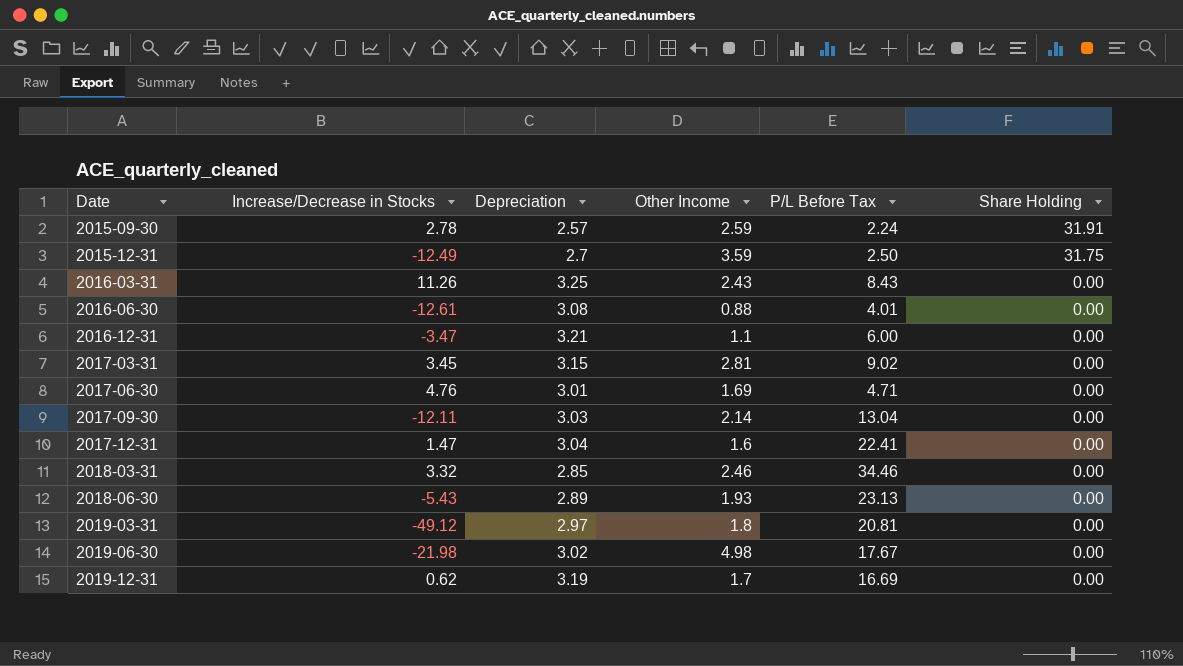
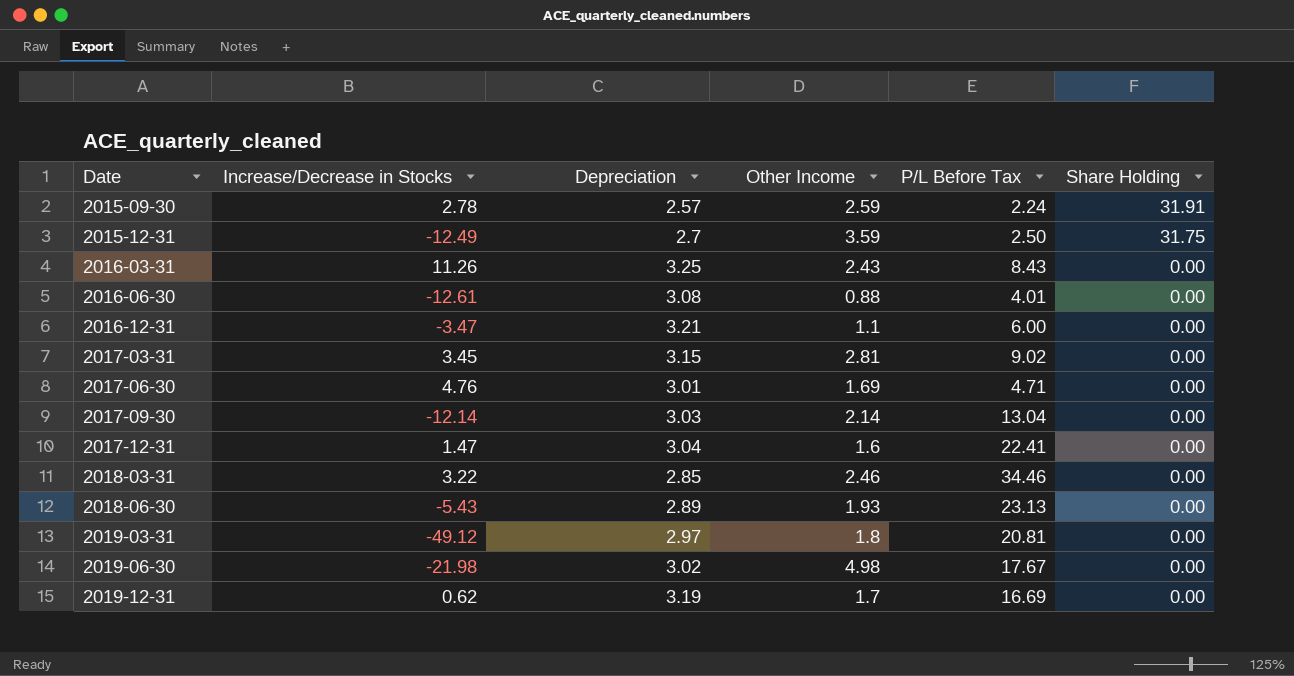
2017-09-30 | Increase/Decrease in Stocks: -12.11 -> -12.14
2018-03-31 | Increase/Decrease in Stocks: 3.32 -> 3.22

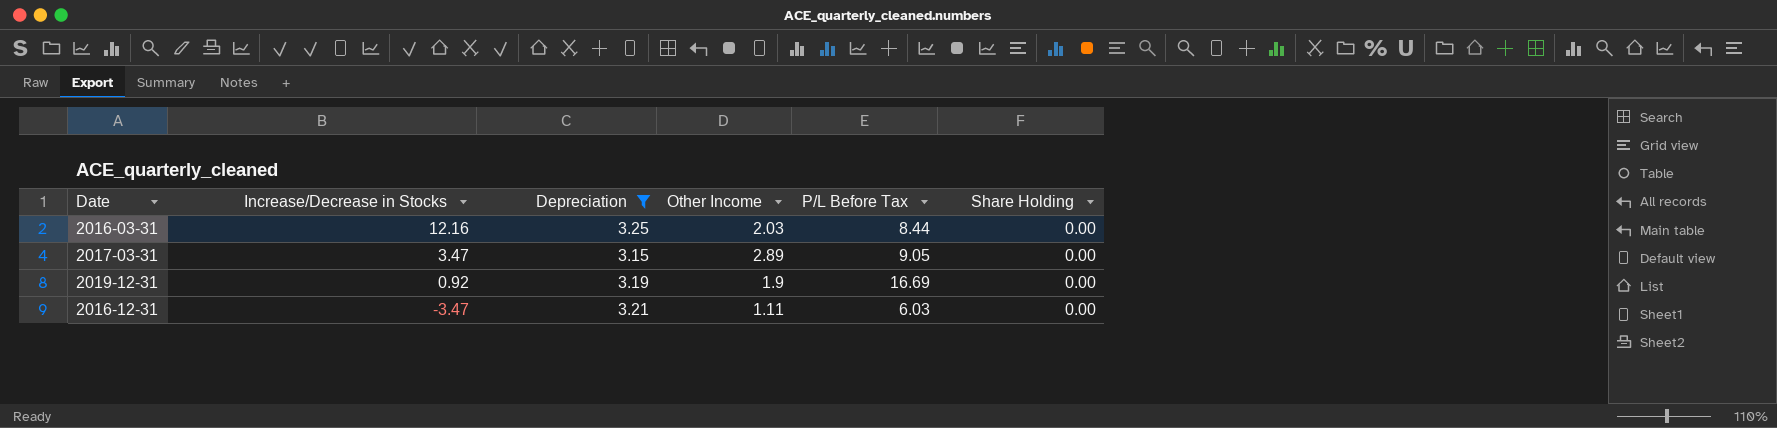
filter: none -> Depreciation >= 3.15
row order: Date ascending -> Increase/Decrease in Stocks descending
2016-03-31 | Increase/Decrease in Stocks: 11.26 -> 12.16
2016-03-31 | Other Income: 2.43 -> 2.03
2016-03-31 | P/L Before Tax: 8.43 -> 8.44
2017-03-31 | Increase/Decrease in Stocks: 3.45 -> 3.47
2017-03-31 | Other Income: 2.81 -> 2.89
2017-03-31 | P/L Before Tax: 9.02 -> 9.05
2019-12-31 | Increase/Decrease in Stocks: 0.62 -> 0.92
2019-12-31 | Other Income: 1.7 -> 1.9
2016-12-31 | Other Income: 1.1 -> 1.11
2016-12-31 | P/L Before Tax: 6.00 -> 6.03

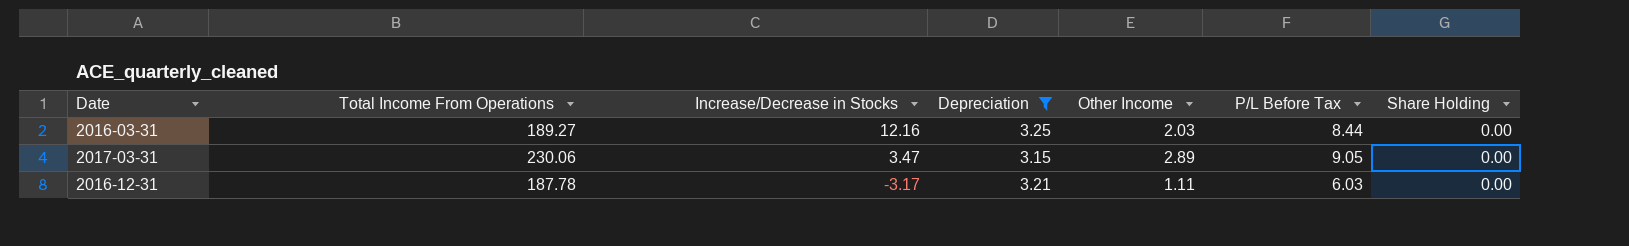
column Total Income From Operations | position: none -> 2
row 2019-12-31: 0.92 | 3.19 | 1.9 | 16.69 | 0.00 -> none
2016-12-31 | Increase/Decrease in Stocks: -3.47 -> -3.17

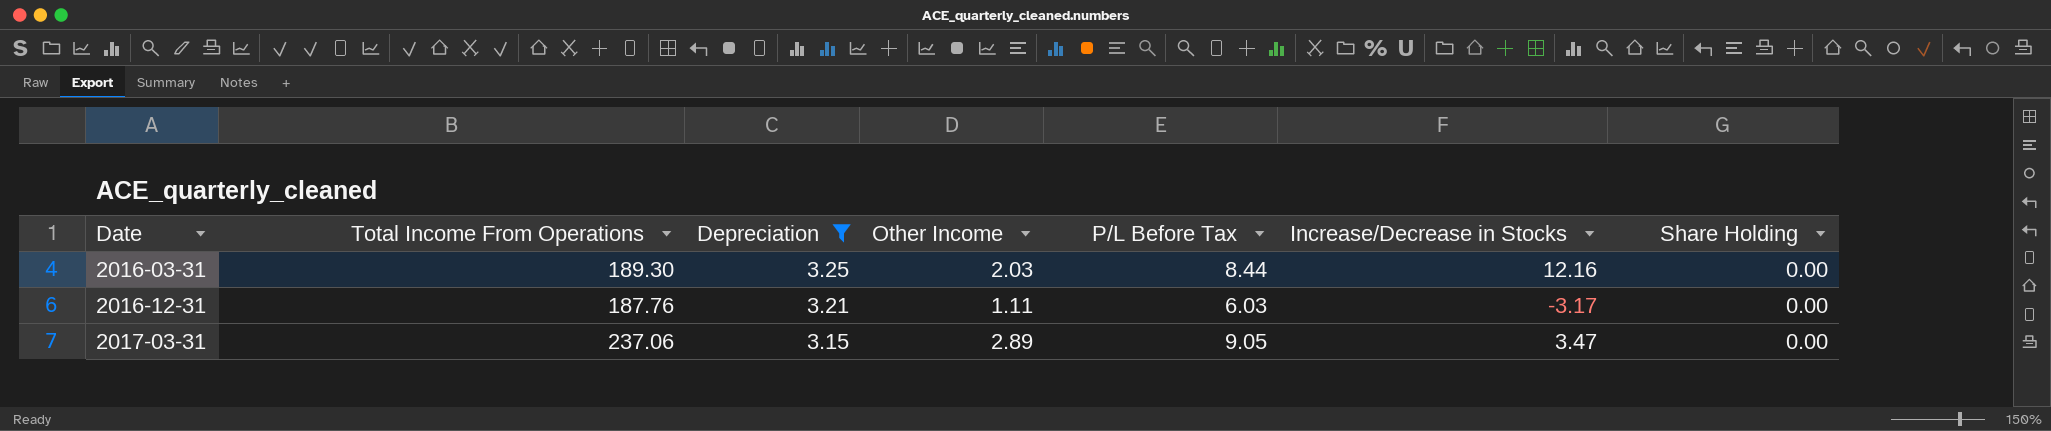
row order: Increase/Decrease in Stocks descending -> Date ascending
column Increase/Decrease in Stocks | position: 3 -> 6
2016-03-31 | Total Income From Operations: 189.27 -> 189.30
2016-12-31 | Total Income From Operations: 187.78 -> 187.76
2017-03-31 | Total Income From Operations: 230.06 -> 237.06

